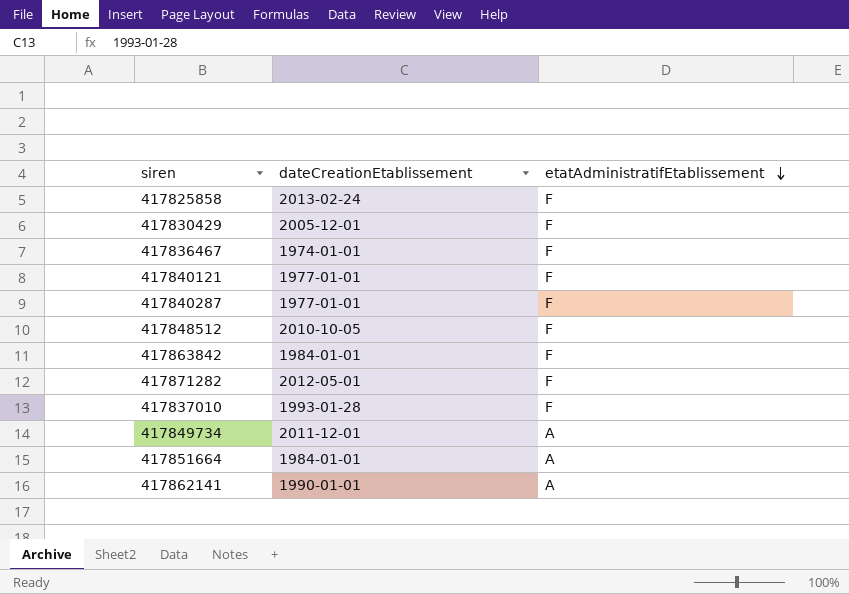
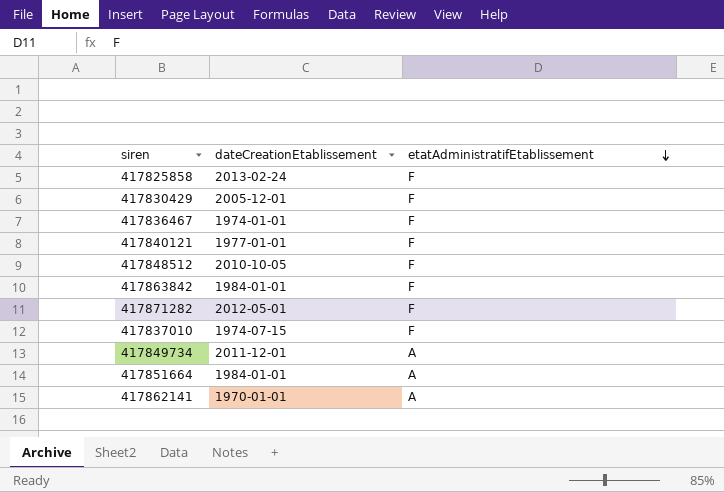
row 417840287: 1977-01-01 | F -> none
417837010 | dateCreationEtablissement: 1993-01-28 -> 1974-07-15
417862141 | dateCreationEtablissement: 1990-01-01 -> 1970-01-01

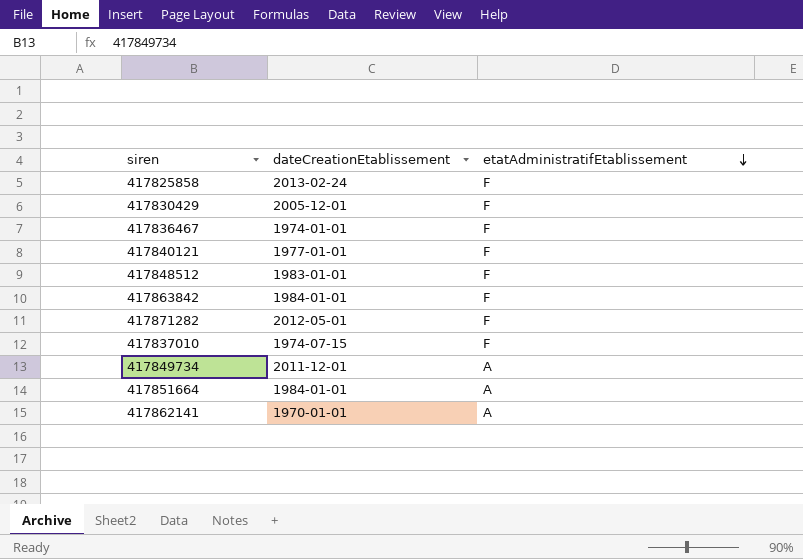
417848512 | dateCreationEtablissement: 2010-10-05 -> 1983-01-01

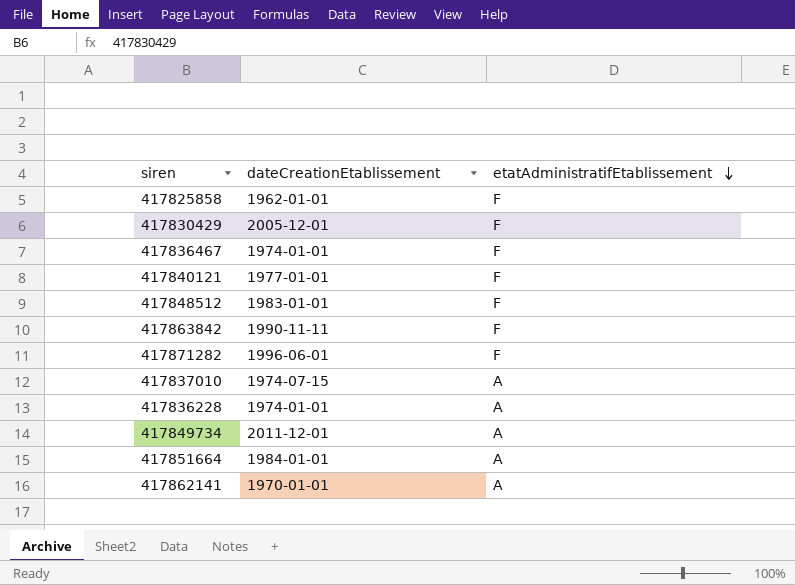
417825858 | dateCreationEtablissement: 2013-02-24 -> 1962-01-01
417863842 | dateCreationEtablissement: 1984-01-01 -> 1990-11-11
417871282 | dateCreationEtablissement: 2012-05-01 -> 1996-06-01
417837010 | etatAdministratifEtablissement: F -> A
row 417836228: none -> 1974-01-01 | A

